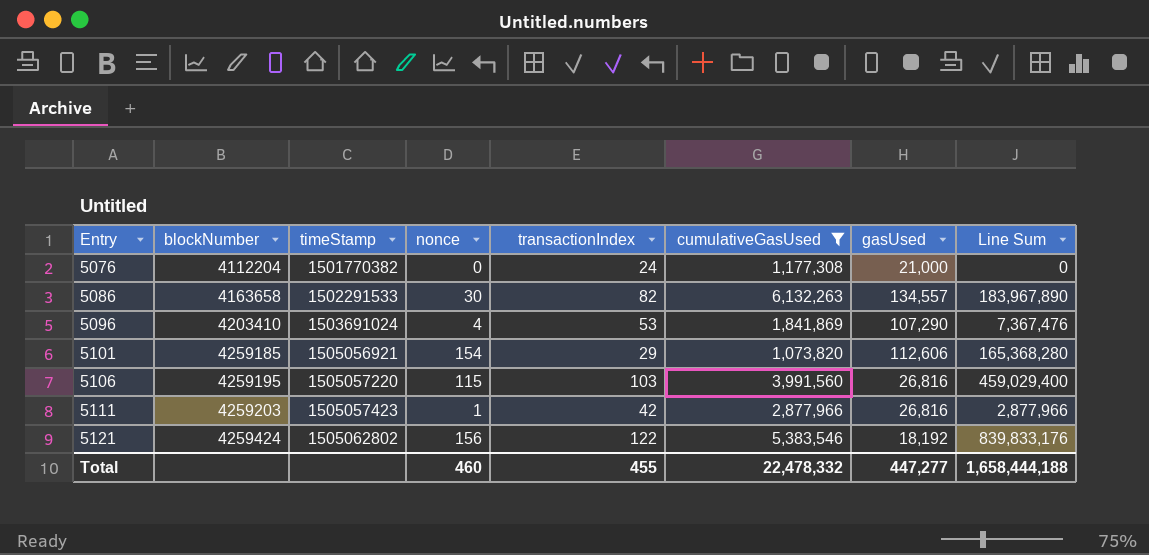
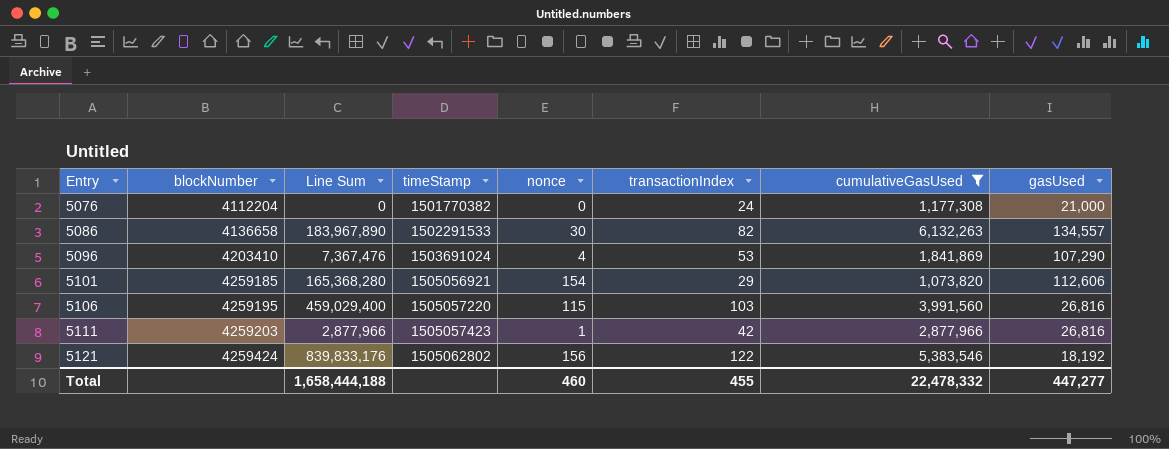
column Line Sum | position: 8 -> 3
5086 | blockNumber: 4163658 -> 4136658

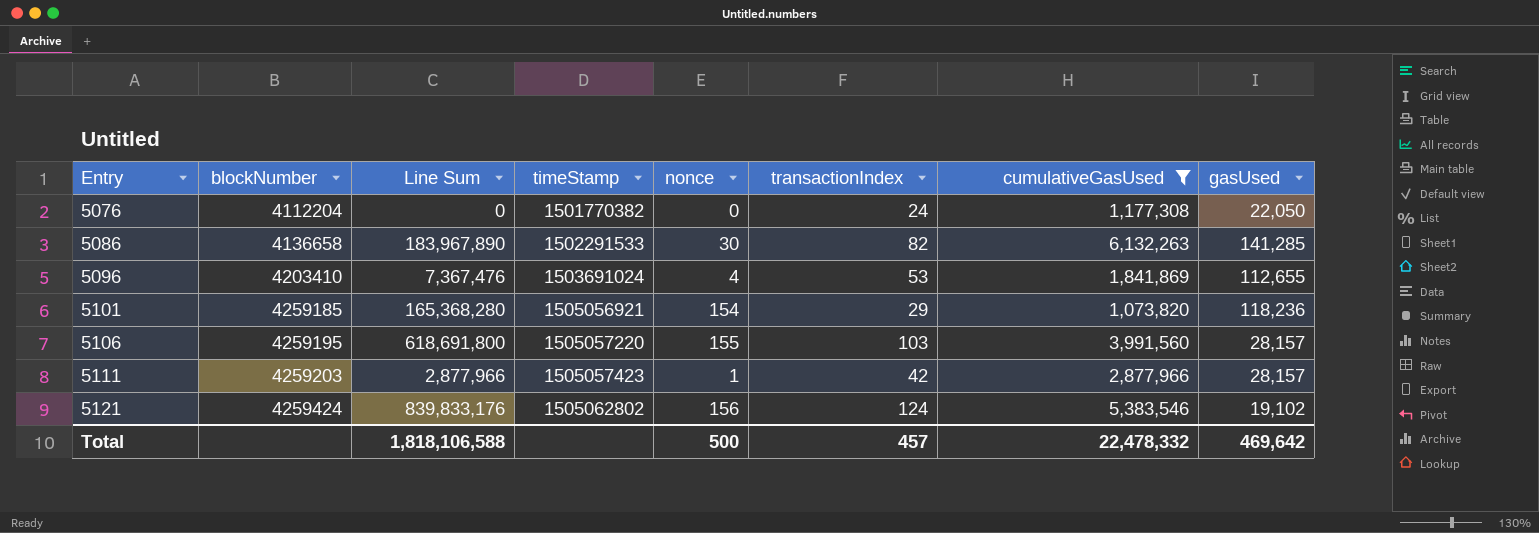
5076 | gasUsed: 21,000 -> 22,050
5086 | gasUsed: 134,557 -> 141,285
5096 | gasUsed: 107,290 -> 112,655
5101 | gasUsed: 112,606 -> 118,236
5106 | Line Sum: 459,029,400 -> 618,691,800
5106 | nonce: 115 -> 155
5106 | gasUsed: 26,816 -> 28,157
5111 | gasUsed: 26,816 -> 28,157
5121 | transactionIndex: 122 -> 124
5121 | gasUsed: 18,192 -> 19,102
Total | Line Sum: 1,658,444,188 -> 1,818,106,588
Total | nonce: 460 -> 500
Total | transactionIndex: 455 -> 457
Total | gasUsed: 447,277 -> 469,642

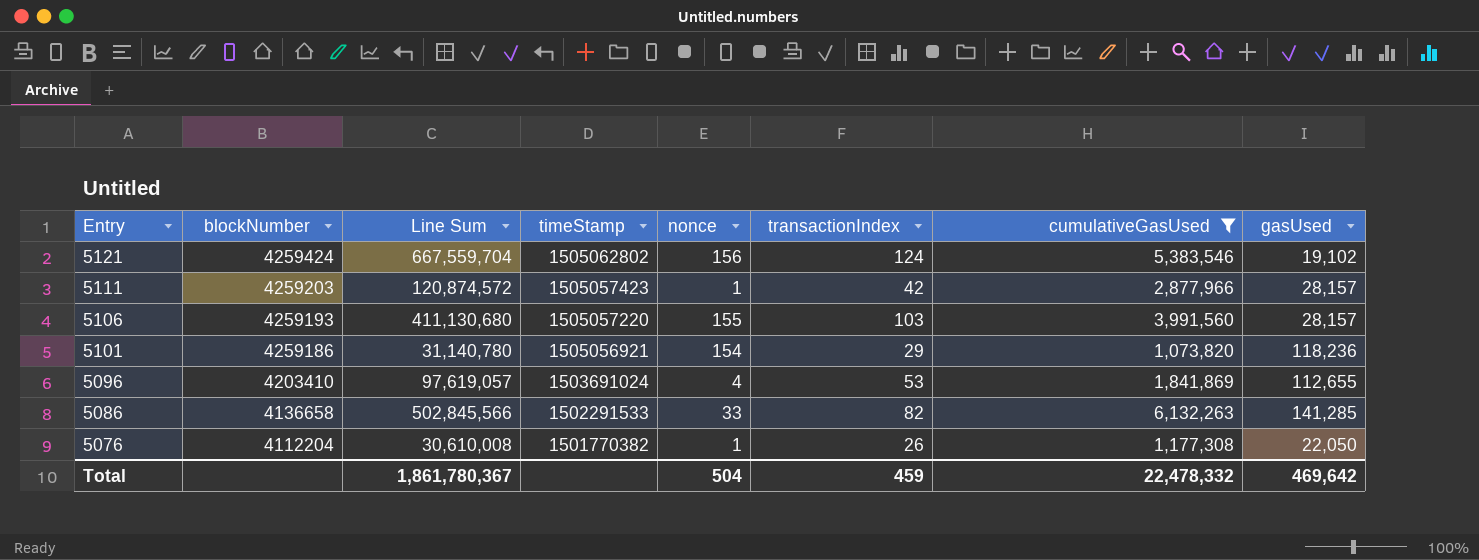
row order: Entry ascending -> Entry descending
column Line Sum | formula: [nonce] * [cumulativeGasUsed] -> [transactionIndex] * [cumulativeGasUsed]
5106 | blockNumber: 4259195 -> 4259193
5101 | blockNumber: 4259185 -> 4259186
5086 | nonce: 30 -> 33
5076 | nonce: 0 -> 1
5076 | transactionIndex: 24 -> 26
Total | Line Sum: 1,818,106,588 -> 1,861,780,367
Total | nonce: 500 -> 504
Total | transactionIndex: 457 -> 459

